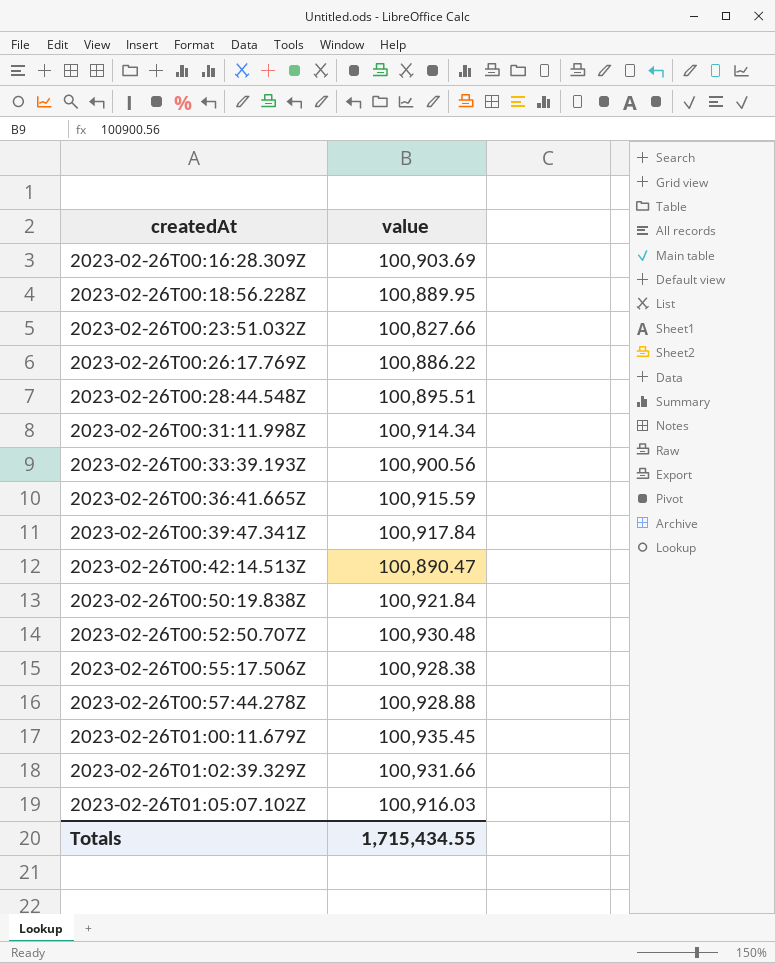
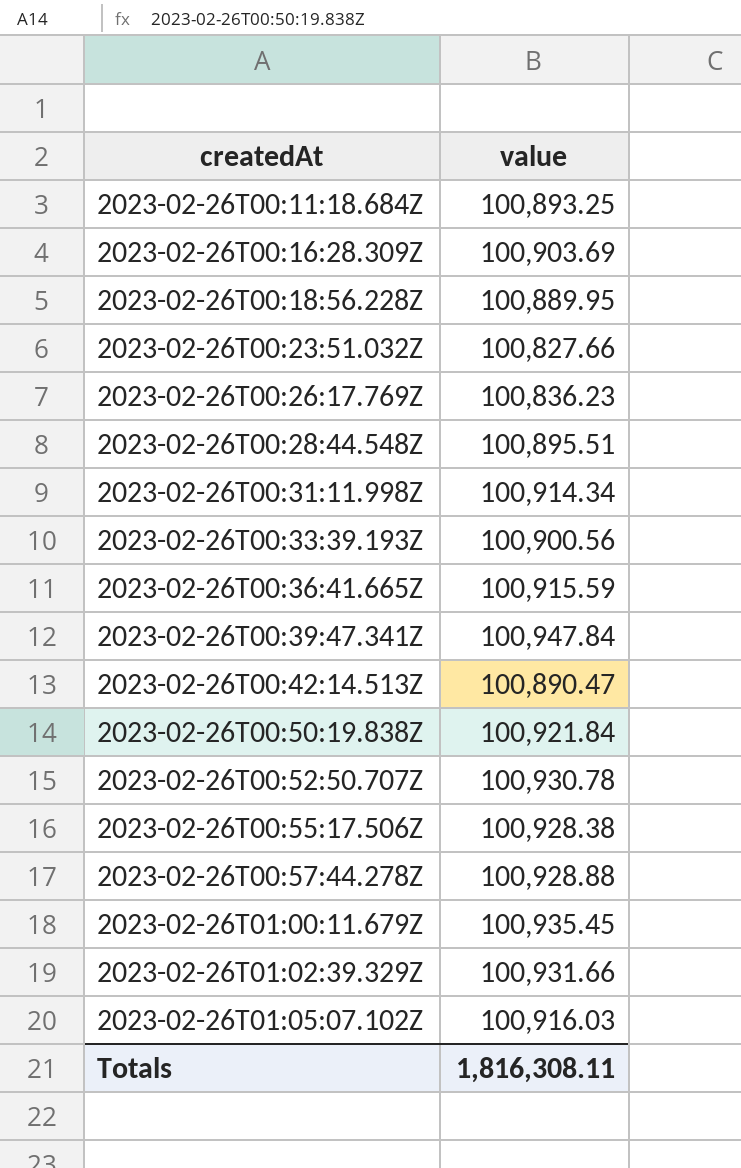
row 2023-02-26T00:11:18.684Z: none -> 100,893.25
2023-02-26T00:26:17.769Z | value: 100,886.22 -> 100,836.23
2023-02-26T00:39:47.341Z | value: 100,917.84 -> 100,947.84
2023-02-26T00:52:50.707Z | value: 100,930.48 -> 100,930.78
Totals | value: 1,715,434.55 -> 1,816,308.11

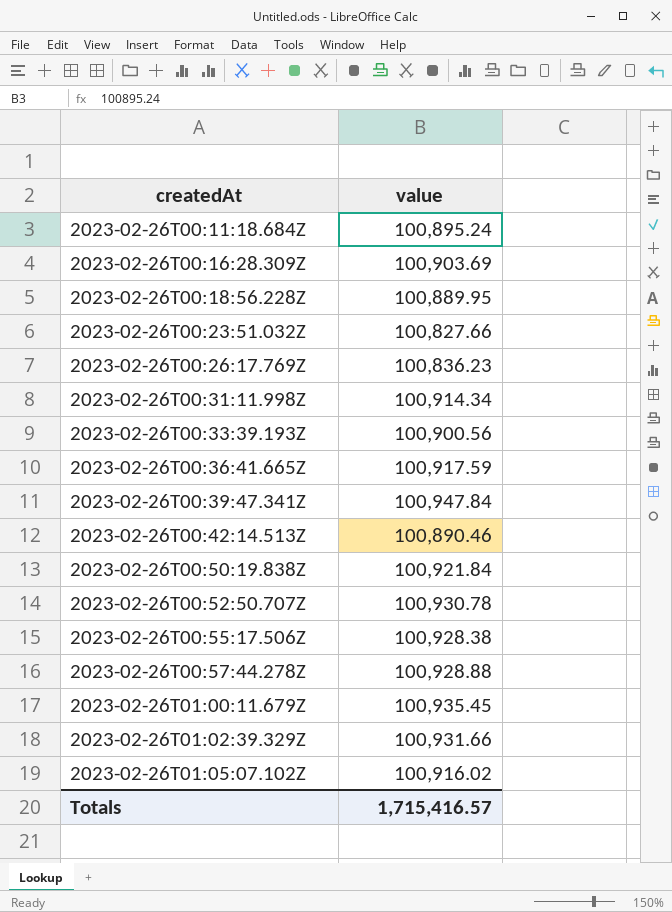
row 2023-02-26T00:28:44.548Z: 100,895.51 -> none
2023-02-26T00:11:18.684Z | value: 100,893.25 -> 100,895.24
2023-02-26T00:36:41.665Z | value: 100,915.59 -> 100,917.59
2023-02-26T00:42:14.513Z | value: 100,890.47 -> 100,890.46
2023-02-26T01:05:07.102Z | value: 100,916.03 -> 100,916.02
Totals | value: 1,816,308.11 -> 1,715,416.57

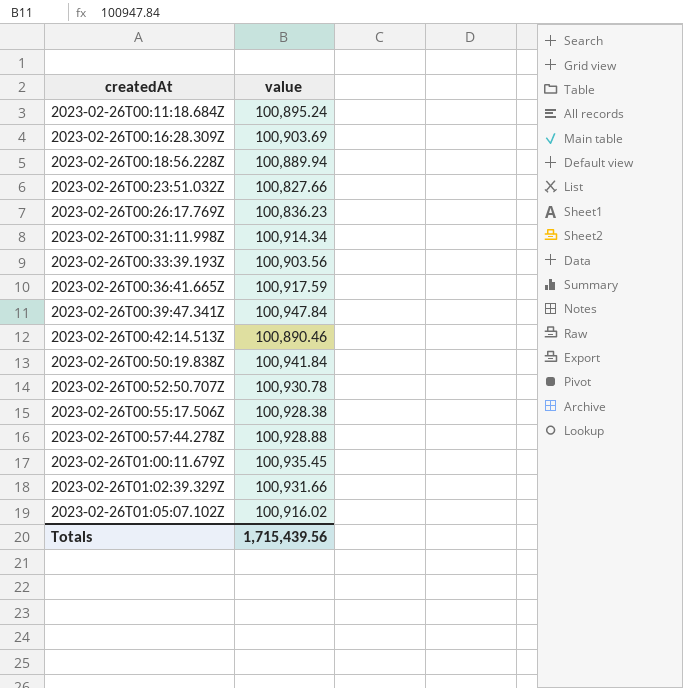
2023-02-26T00:18:56.228Z | value: 100,889.95 -> 100,889.94
2023-02-26T00:33:39.193Z | value: 100,900.56 -> 100,903.56
2023-02-26T00:50:19.838Z | value: 100,921.84 -> 100,941.84
Totals | value: 1,715,416.57 -> 1,715,439.56

